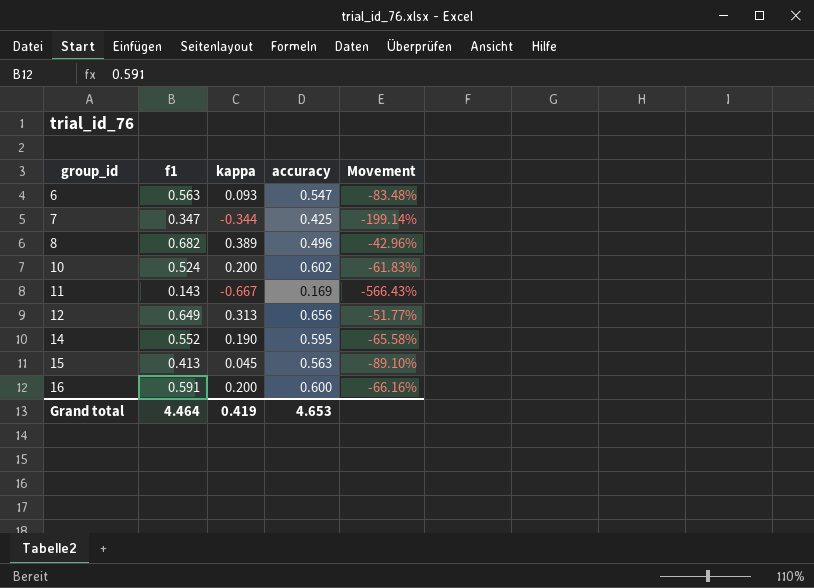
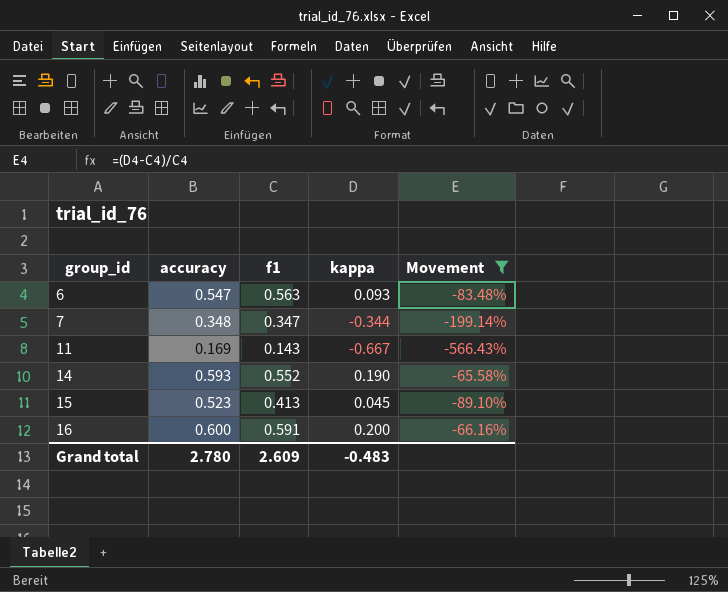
filter: none -> Movement <= -65.58%
column accuracy | position: 4 -> 2
7 | accuracy: 0.425 -> 0.348
14 | accuracy: 0.595 -> 0.593
15 | accuracy: 0.563 -> 0.523
Grand total | accuracy: 4.653 -> 2.780
Grand total | f1: 4.464 -> 2.609
Grand total | kappa: 0.419 -> -0.483

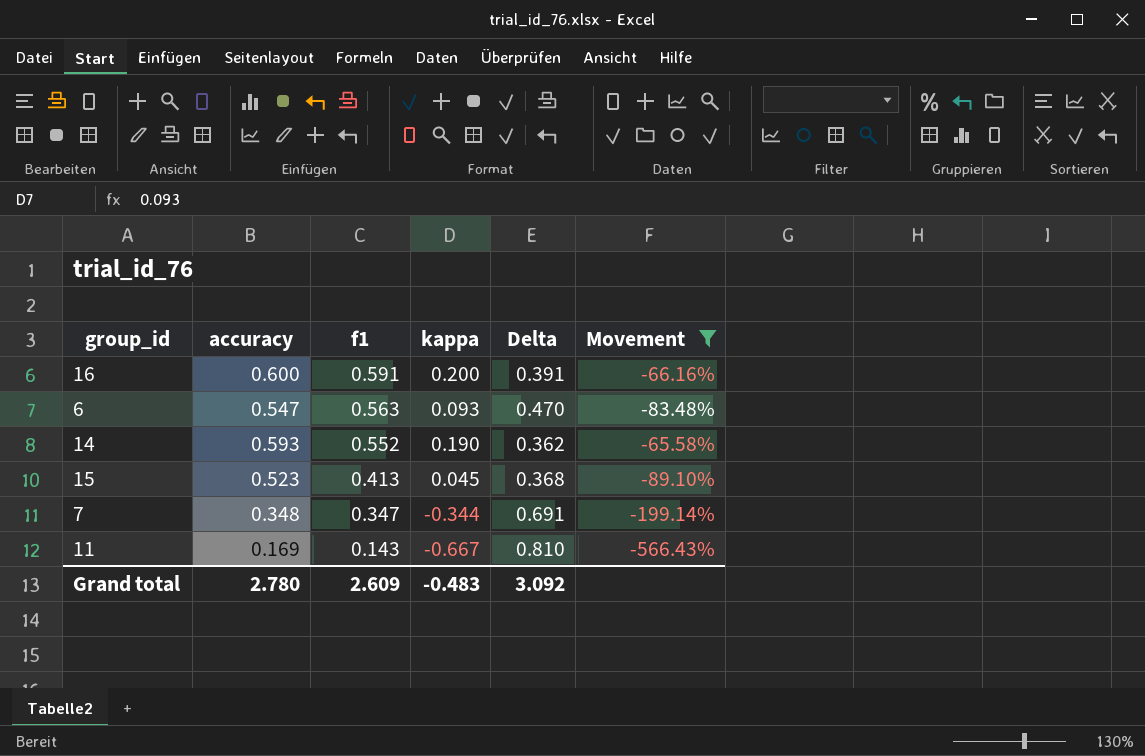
row order: group_id ascending -> f1 descending
column Delta | formula: none -> [f1] - [kappa]

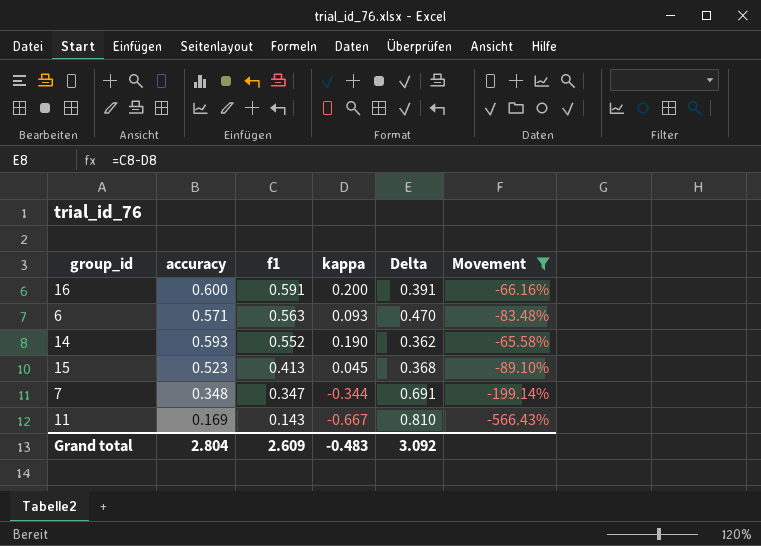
6 | accuracy: 0.547 -> 0.571
Grand total | accuracy: 2.780 -> 2.804

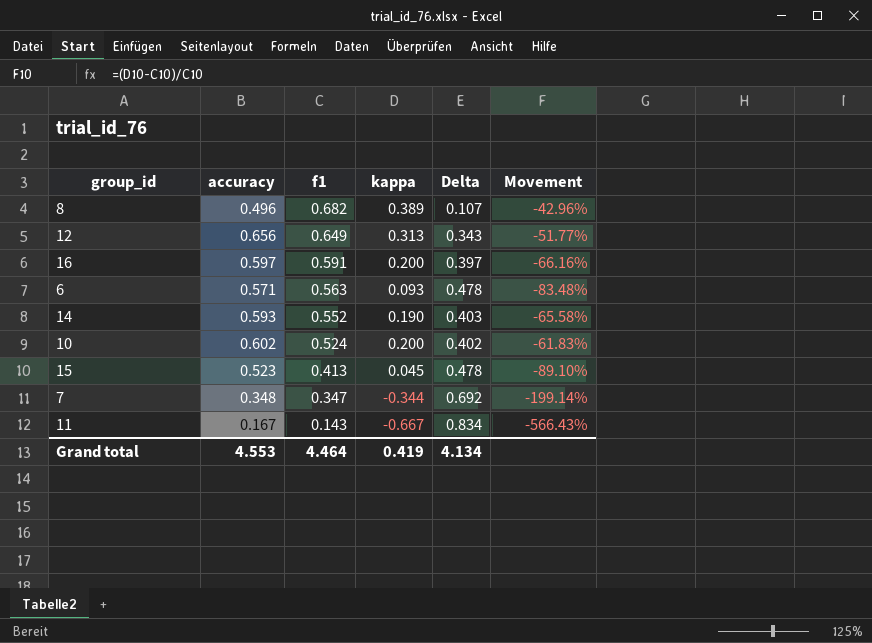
filter: Movement <= -65.58% -> none
column Delta | formula: [f1] - [kappa] -> [accuracy] - [kappa]
16 | accuracy: 0.600 -> 0.597
11 | accuracy: 0.169 -> 0.167
Grand total | accuracy: 2.804 -> 4.553
Grand total | f1: 2.609 -> 4.464
Grand total | kappa: -0.483 -> 0.419
Grand total | Delta: 3.092 -> 4.134

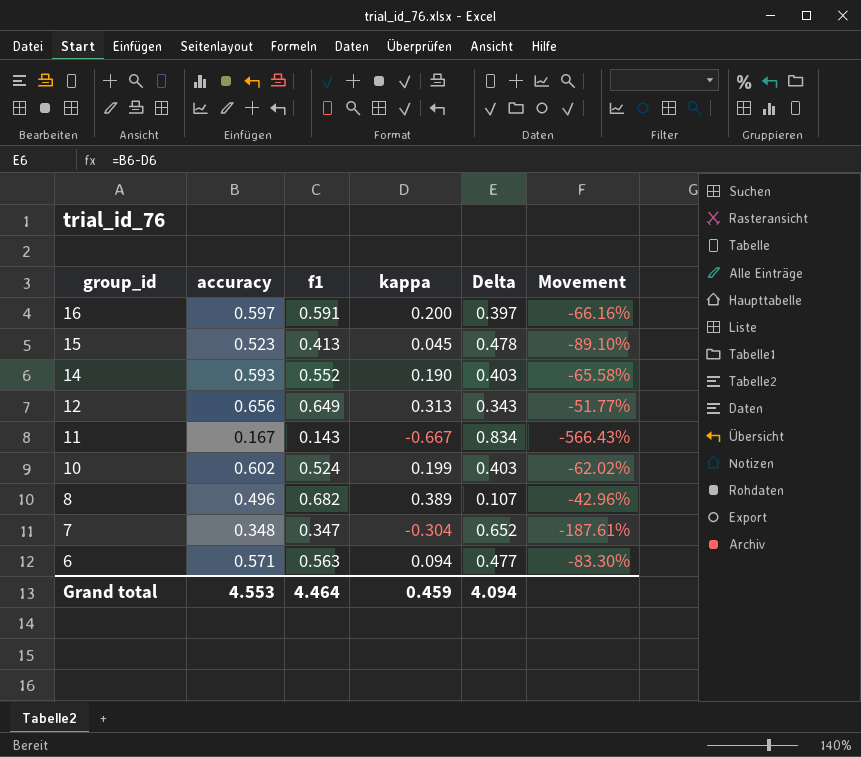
row order: f1 descending -> group_id descending
10 | kappa: 0.200 -> 0.199
10 | Delta: 0.402 -> 0.403
10 | Movement: -61.83% -> -62.02%
7 | kappa: -0.344 -> -0.304
7 | Delta: 0.692 -> 0.652
7 | Movement: -199.14% -> -187.61%
6 | kappa: 0.093 -> 0.094
6 | Delta: 0.478 -> 0.477
6 | Movement: -83.48% -> -83.30%
Grand total | kappa: 0.419 -> 0.459
Grand total | Delta: 4.134 -> 4.094

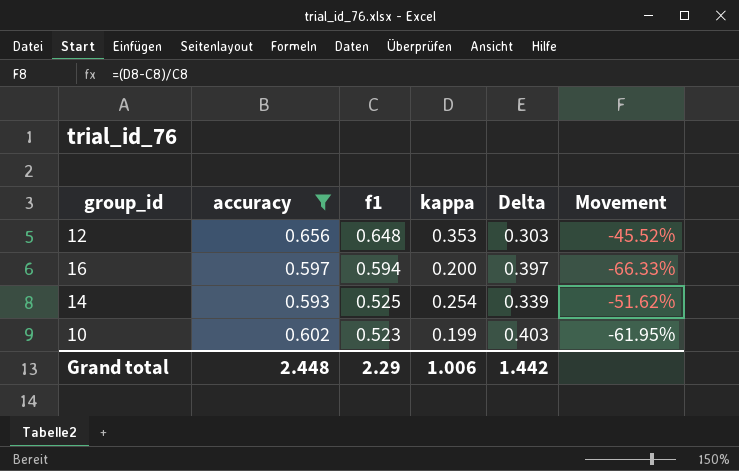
filter: none -> accuracy >= 0.593
row order: group_id descending -> f1 descending
12 | f1: 0.649 -> 0.648
12 | kappa: 0.313 -> 0.353
12 | Delta: 0.343 -> 0.303
12 | Movement: -51.77% -> -45.52%
16 | f1: 0.591 -> 0.594
16 | Movement: -66.16% -> -66.33%
14 | f1: 0.552 -> 0.525
14 | kappa: 0.190 -> 0.254
14 | Delta: 0.403 -> 0.339
14 | Movement: -65.58% -> -51.62%
10 | f1: 0.524 -> 0.523
10 | Movement: -62.02% -> -61.95%
Grand total | accuracy: 4.553 -> 2.448
Grand total | f1: 4.464 -> 2.29
Grand total | kappa: 0.459 -> 1.006
Grand total | Delta: 4.094 -> 1.442

